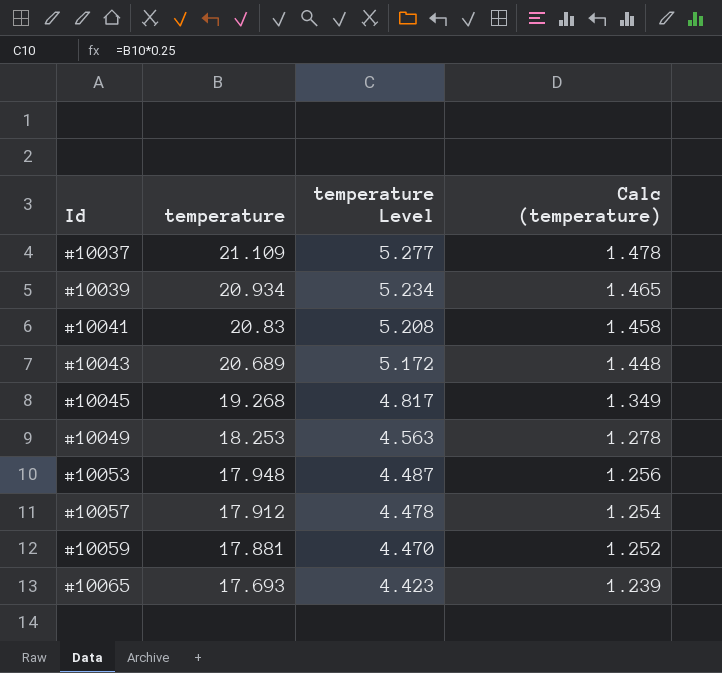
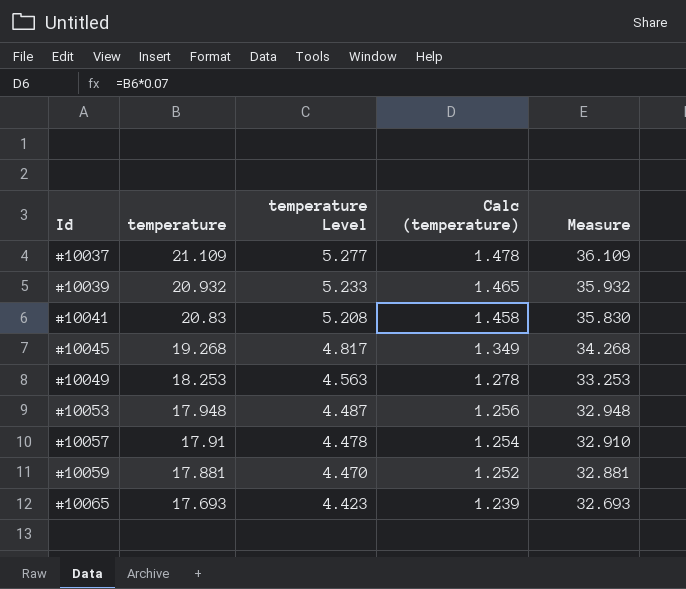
column Measure | formula: none -> [temperature] + 15
row #10043: 20.689 | 5.172 | 1.448 -> none
#10039 | temperature: 20.934 -> 20.932
#10039 | temperature Level: 5.234 -> 5.233
#10057 | temperature: 17.912 -> 17.91

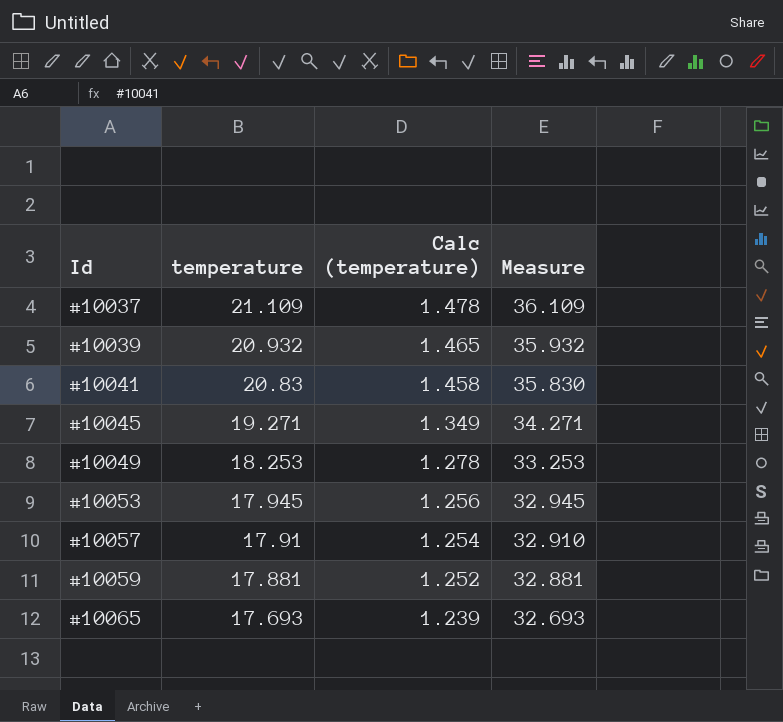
column temperature Level | formula: [temperature] * 0.25 -> none
#10045 | temperature: 19.268 -> 19.271
#10045 | Measure: 34.268 -> 34.271
#10053 | temperature: 17.948 -> 17.945
#10053 | Measure: 32.948 -> 32.945

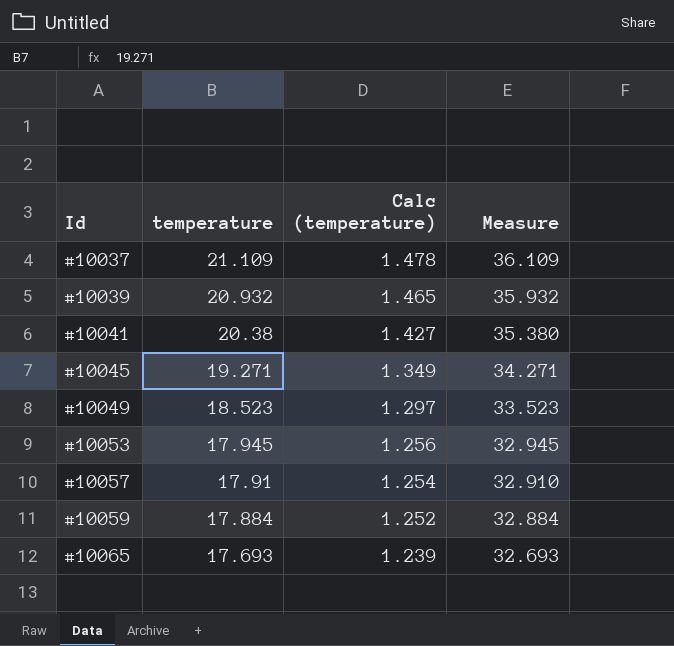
#10041 | temperature: 20.83 -> 20.38
#10041 | Calc (temperature): 1.458 -> 1.427
#10041 | Measure: 35.830 -> 35.380
#10049 | temperature: 18.253 -> 18.523
#10049 | Calc (temperature): 1.278 -> 1.297
#10049 | Measure: 33.253 -> 33.523
#10059 | temperature: 17.881 -> 17.884
#10059 | Measure: 32.881 -> 32.884

